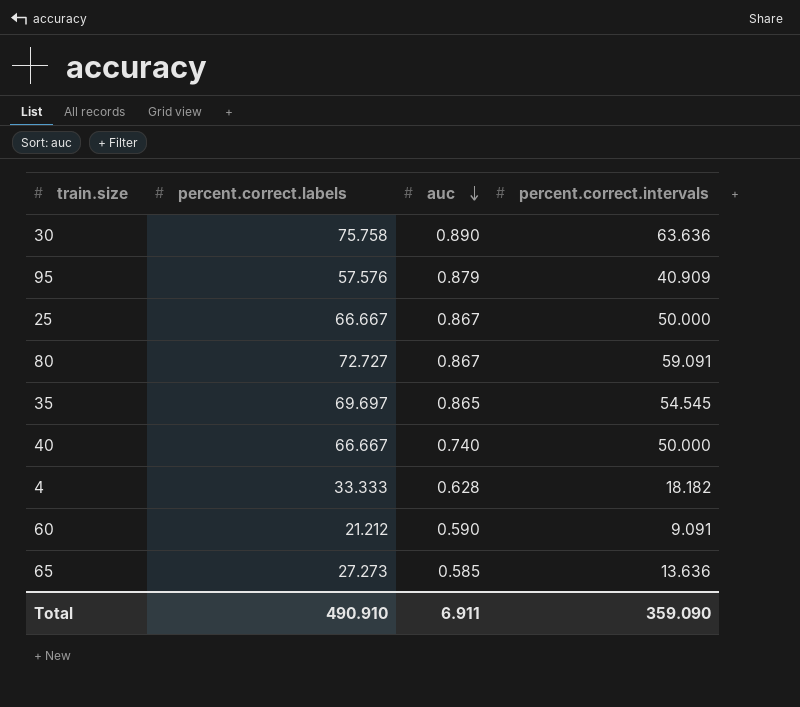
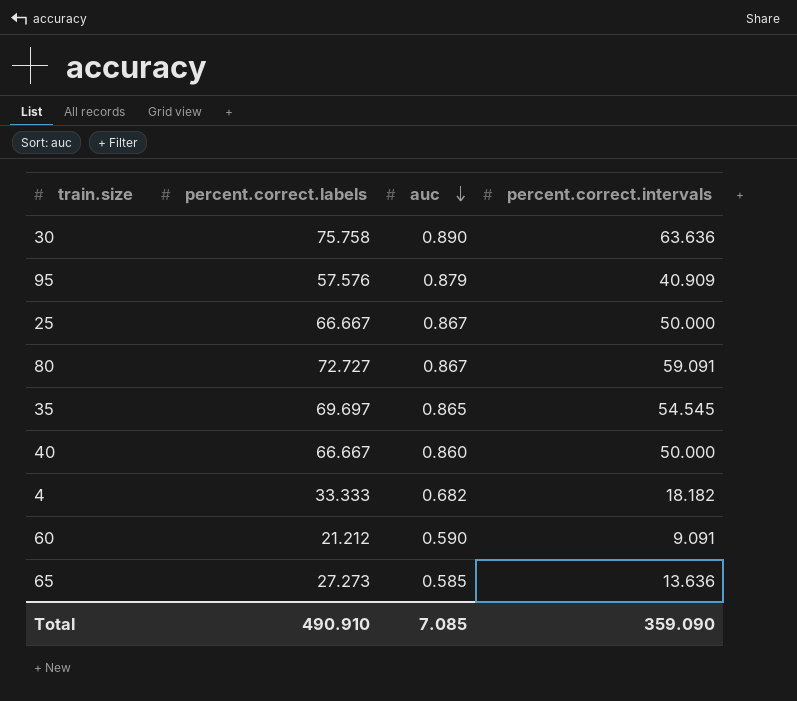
40 | auc: 0.740 -> 0.860
4 | auc: 0.628 -> 0.682
Total | auc: 6.911 -> 7.085

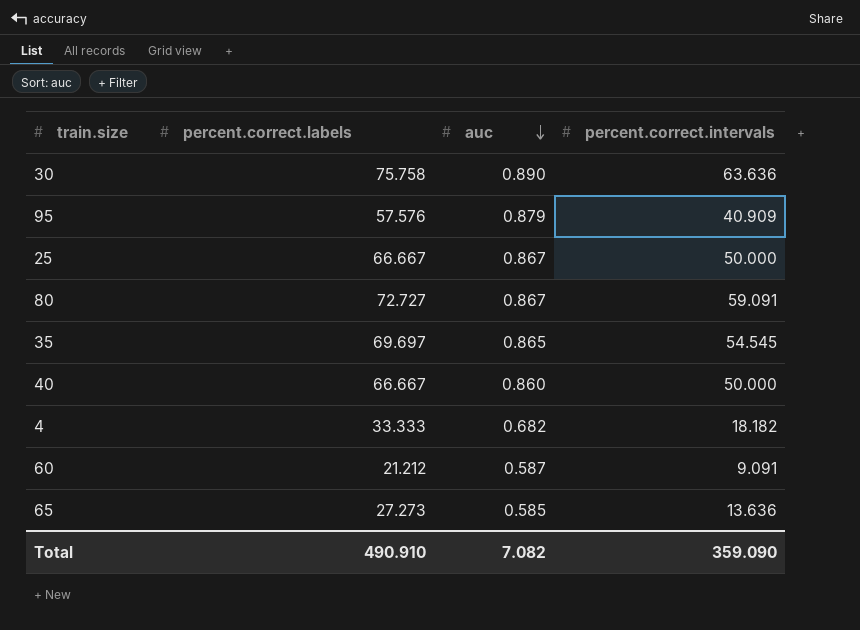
60 | auc: 0.590 -> 0.587
Total | auc: 7.085 -> 7.082

